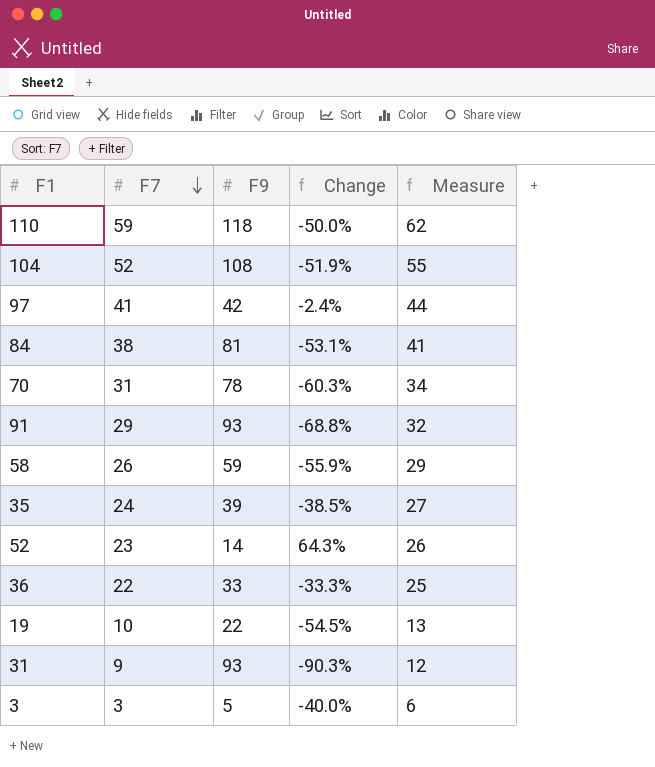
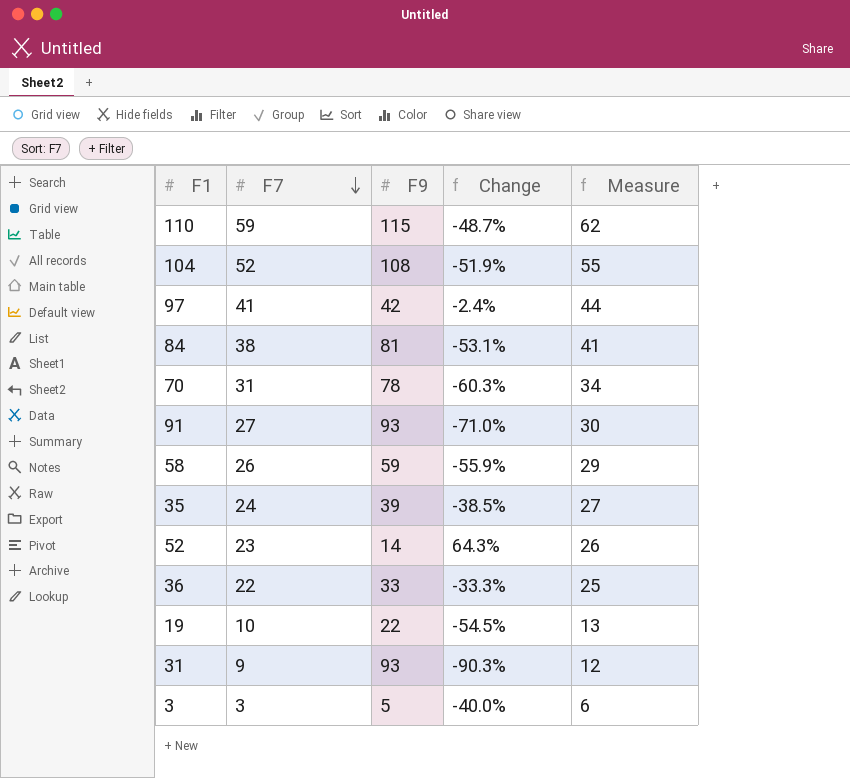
110 | F9: 118 -> 115
110 | Change: -50.0% -> -48.7%
91 | F7: 29 -> 27
91 | Change: -68.8% -> -71.0%
91 | Measure: 32 -> 30

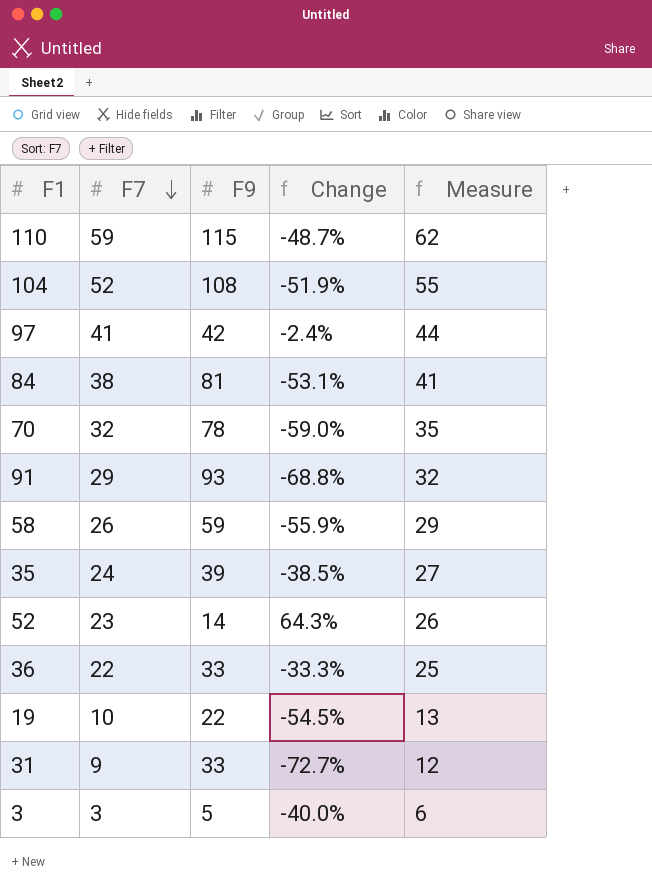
70 | F7: 31 -> 32
70 | Change: -60.3% -> -59.0%
70 | Measure: 34 -> 35
91 | F7: 27 -> 29
91 | Change: -71.0% -> -68.8%
91 | Measure: 30 -> 32
31 | F9: 93 -> 33
31 | Change: -90.3% -> -72.7%

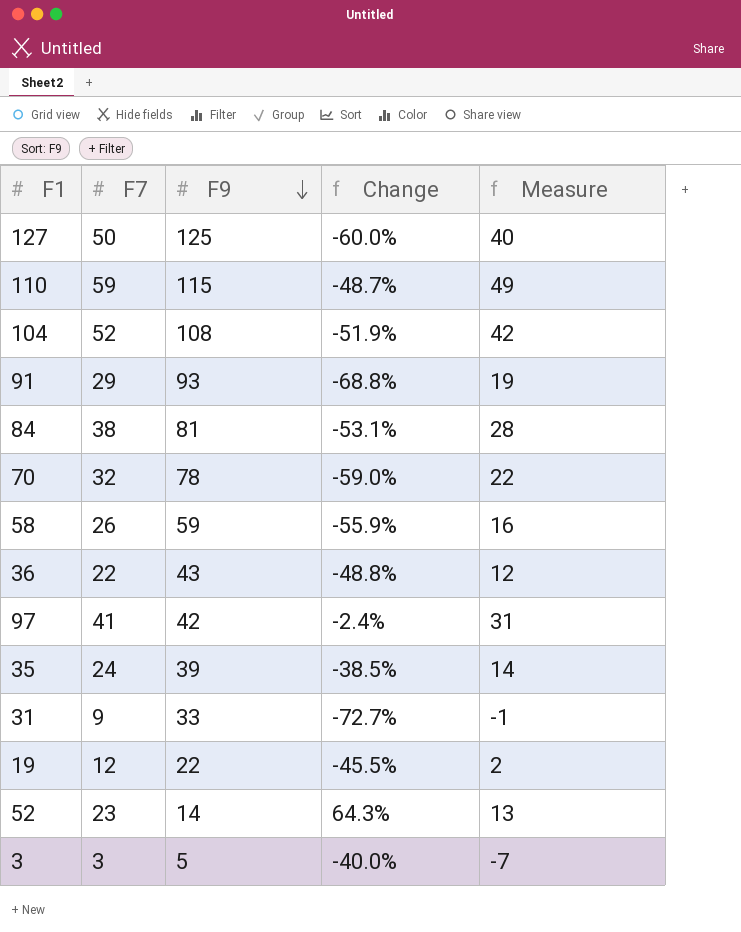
row order: F7 descending -> F9 descending
column Measure | formula: [F7] + 3 -> [F7] - 10
row 127: none -> 50 | 125 | -60.0% | 40
36 | F9: 33 -> 43
36 | Change: -33.3% -> -48.8%
19 | F7: 10 -> 12
19 | Change: -54.5% -> -45.5%

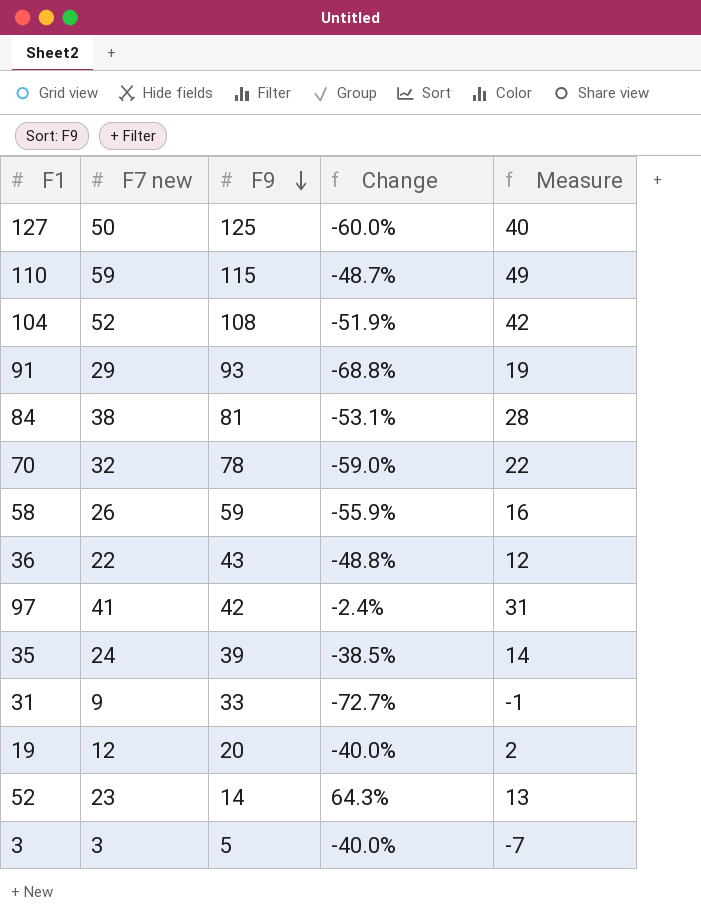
column name: F7 -> F7 new
19 | F9: 22 -> 20
19 | Change: -45.5% -> -40.0%

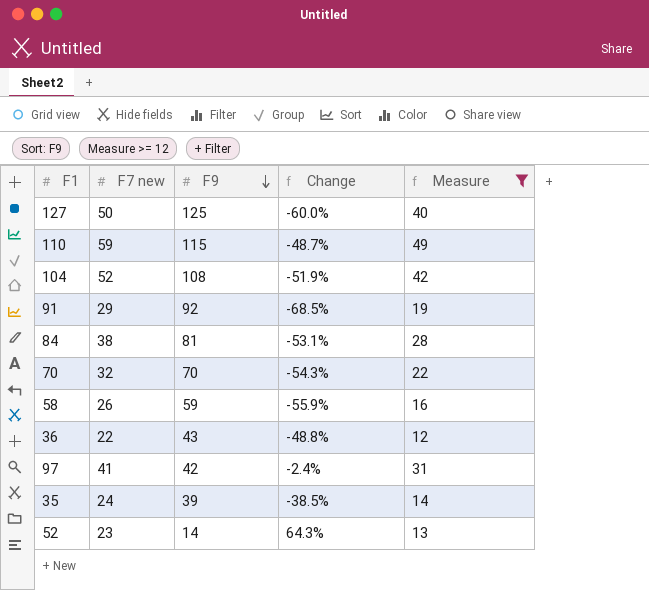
filter: none -> Measure >= 12
91 | F9: 93 -> 92
91 | Change: -68.8% -> -68.5%
70 | F9: 78 -> 70
70 | Change: -59.0% -> -54.3%

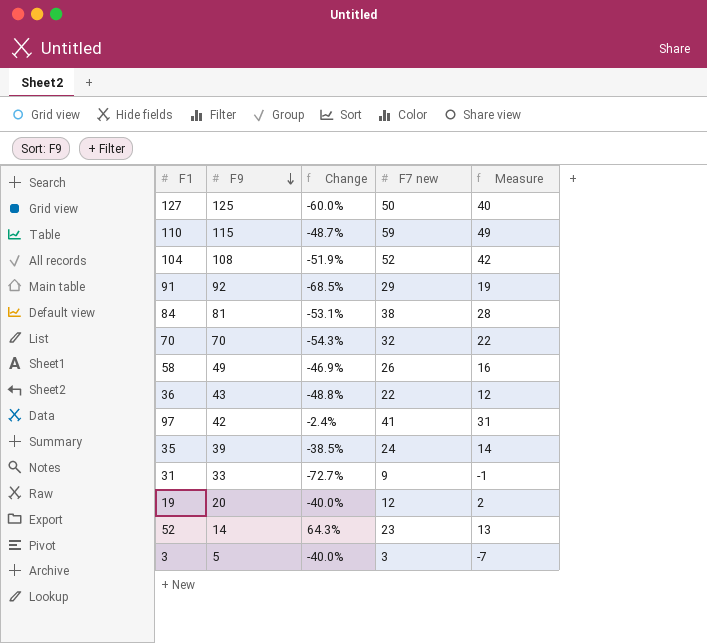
filter: Measure >= 12 -> none
column F7 new | position: 2 -> 4
58 | F9: 59 -> 49
58 | Change: -55.9% -> -46.9%

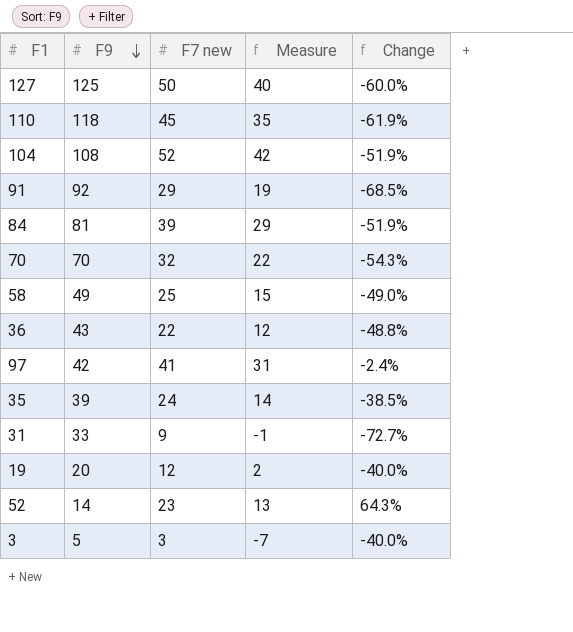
column Change | position: 3 -> 5
110 | F9: 115 -> 118
110 | F7 new: 59 -> 45
110 | Measure: 49 -> 35
110 | Change: -48.7% -> -61.9%
84 | F7 new: 38 -> 39
84 | Measure: 28 -> 29
84 | Change: -53.1% -> -51.9%
58 | F7 new: 26 -> 25
58 | Measure: 16 -> 15
58 | Change: -46.9% -> -49.0%

